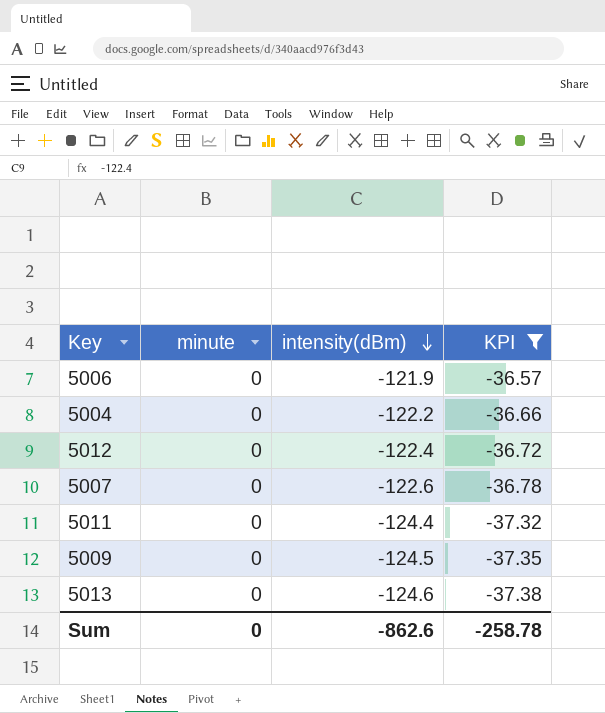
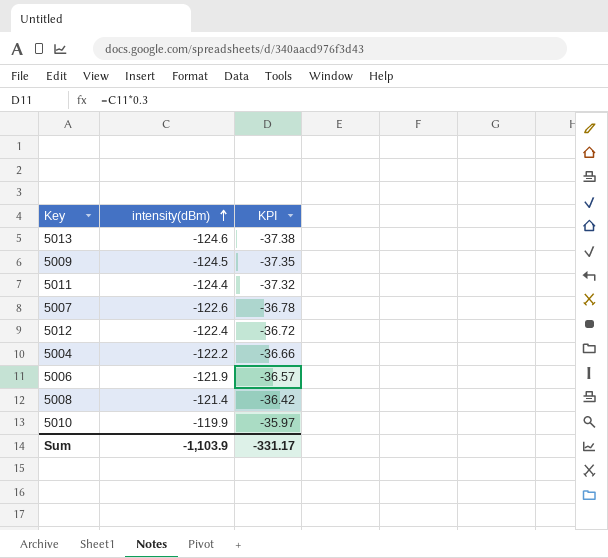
filter: KPI <= -36.57 -> none
row order: intensity(dBm) descending -> intensity(dBm) ascending
column minute | position: 2 -> none
Sum | intensity(dBm): -862.6 -> -1,103.9
Sum | KPI: -258.78 -> -331.17

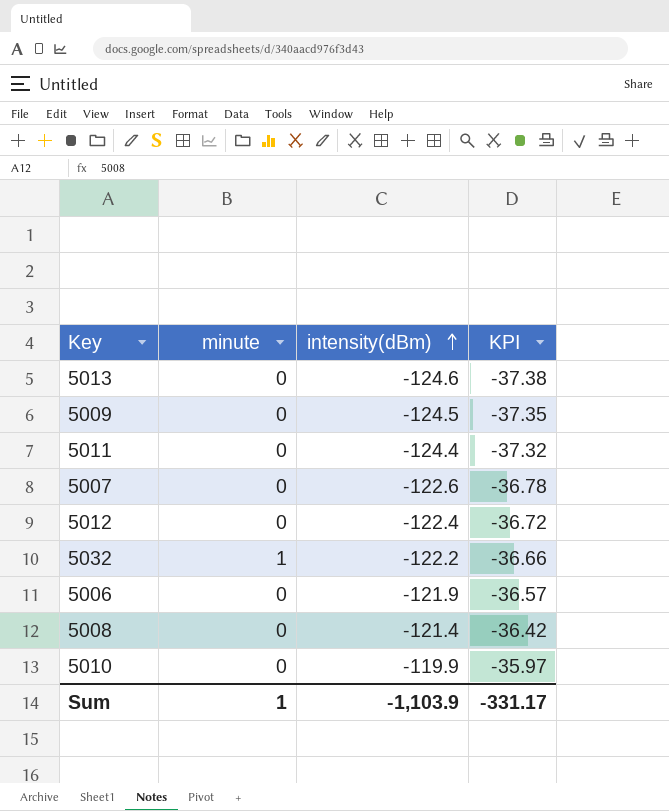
column minute | position: none -> 2
row 5004: -122.2 | -36.66 -> none
row 5032: none -> 1 | -122.2 | -36.66

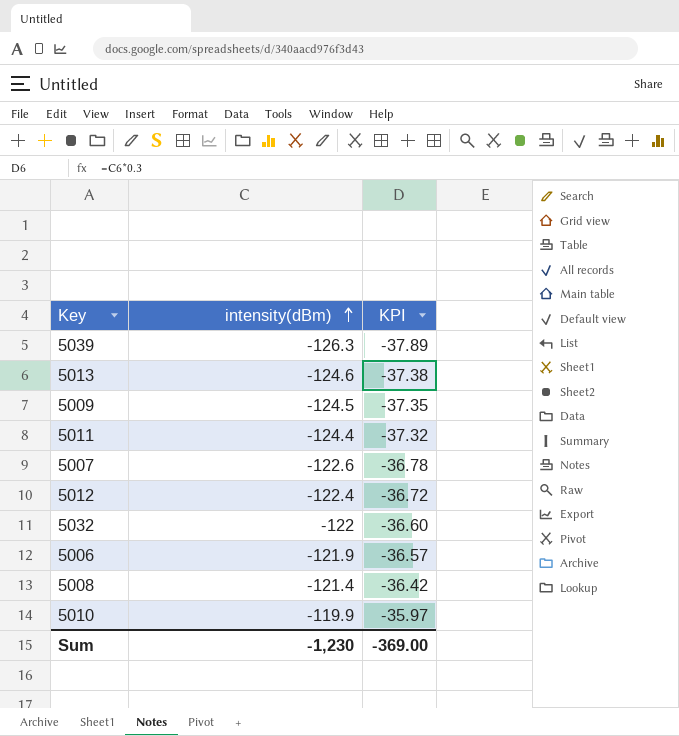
column minute | position: 2 -> none
row 5039: none -> -126.3 | -37.89
5032 | intensity(dBm): -122.2 -> -122
5032 | KPI: -36.66 -> -36.60
Sum | intensity(dBm): -1,103.9 -> -1,230
Sum | KPI: -331.17 -> -369.00

